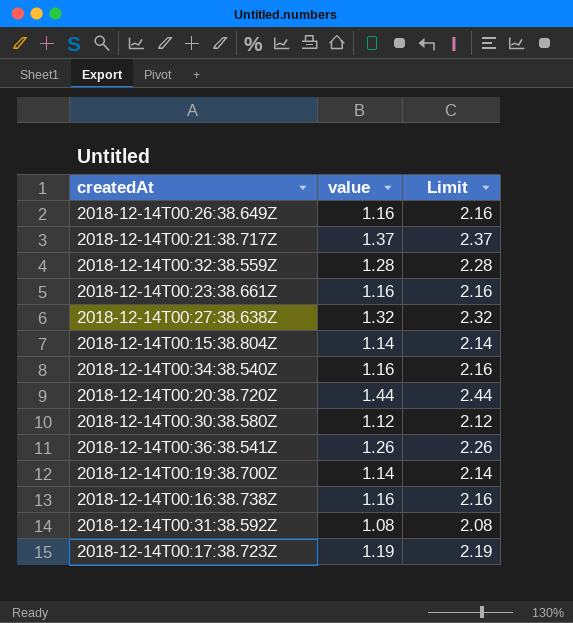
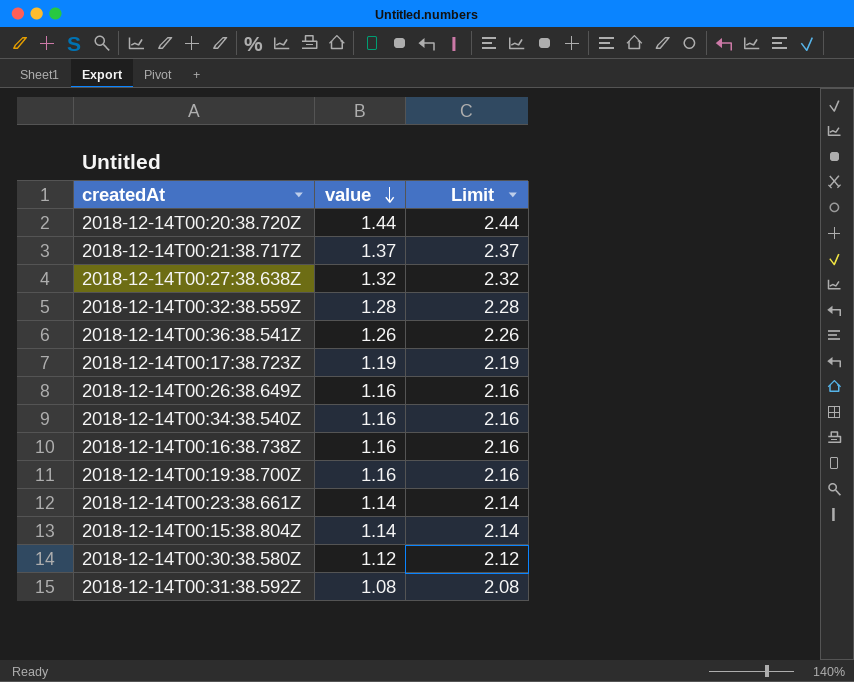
row order: none -> value descending
2018-12-14T00:19:38.700Z | value: 1.14 -> 1.16
2018-12-14T00:19:38.700Z | Limit: 2.14 -> 2.16
2018-12-14T00:23:38.661Z | value: 1.16 -> 1.14
2018-12-14T00:23:38.661Z | Limit: 2.16 -> 2.14

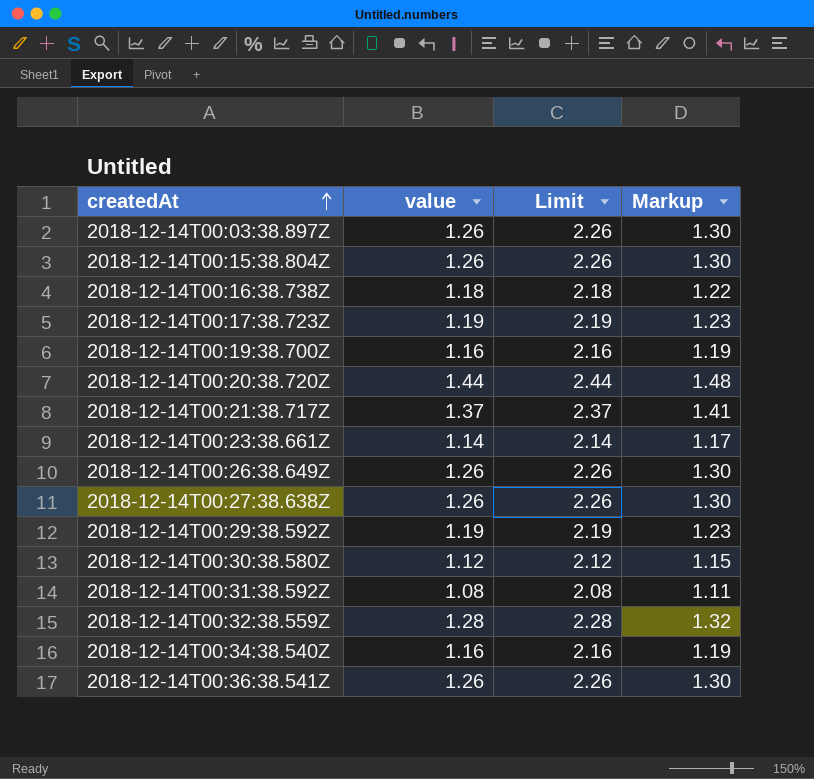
row order: value descending -> createdAt ascending
column Markup | formula: none -> [value] * 1.03
row 2018-12-14T00:03:38.897Z: none -> 1.26 | 2.26 | 1.30
2018-12-14T00:15:38.804Z | value: 1.14 -> 1.26
2018-12-14T00:15:38.804Z | Limit: 2.14 -> 2.26
2018-12-14T00:16:38.738Z | value: 1.16 -> 1.18
2018-12-14T00:16:38.738Z | Limit: 2.16 -> 2.18
2018-12-14T00:26:38.649Z | value: 1.16 -> 1.26
2018-12-14T00:26:38.649Z | Limit: 2.16 -> 2.26
2018-12-14T00:27:38.638Z | value: 1.32 -> 1.26
2018-12-14T00:27:38.638Z | Limit: 2.32 -> 2.26
row 2018-12-14T00:29:38.592Z: none -> 1.19 | 2.19 | 1.23

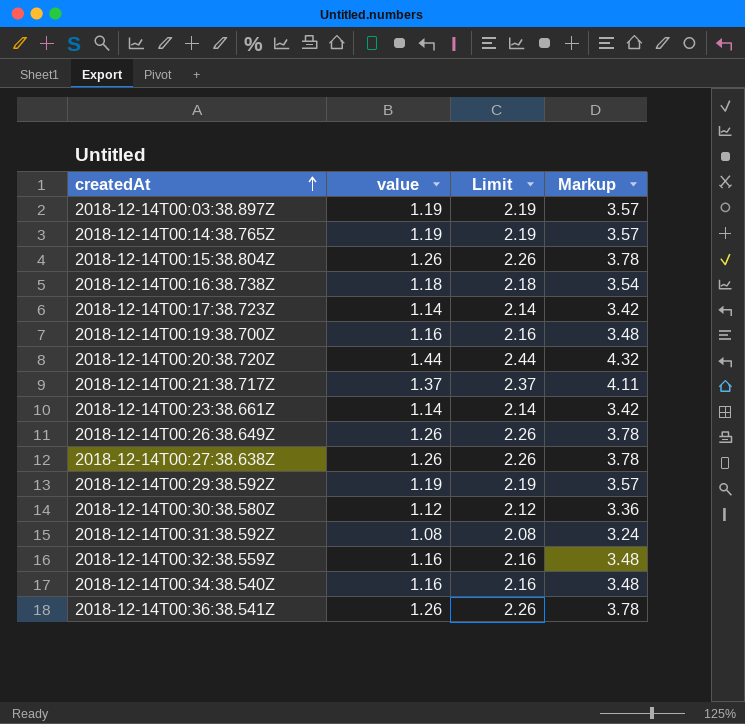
column Markup | formula: [value] * 1.03 -> [value] * 3
2018-12-14T00:03:38.897Z | value: 1.26 -> 1.19
2018-12-14T00:03:38.897Z | Limit: 2.26 -> 2.19
row 2018-12-14T00:14:38.765Z: none -> 1.19 | 2.19 | 3.57
2018-12-14T00:17:38.723Z | value: 1.19 -> 1.14
2018-12-14T00:17:38.723Z | Limit: 2.19 -> 2.14
2018-12-14T00:32:38.559Z | value: 1.28 -> 1.16
2018-12-14T00:32:38.559Z | Limit: 2.28 -> 2.16

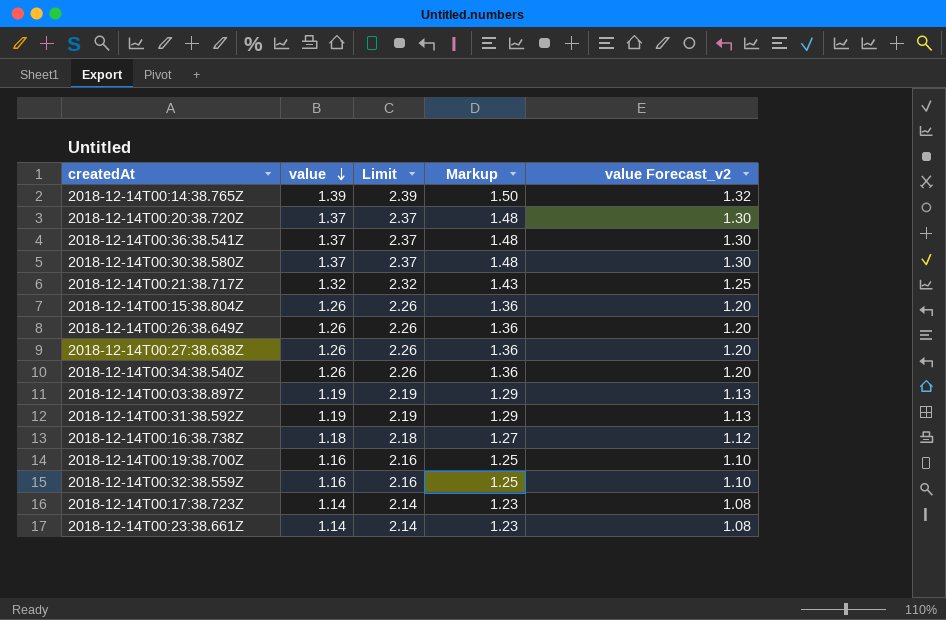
row order: createdAt ascending -> value descending
column Markup | formula: [value] * 3 -> [value] * 1.08
column value Forecast_v2 | formula: none -> [value] * 0.95
row 2018-12-14T00:29:38.592Z: 1.19 | 2.19 | 3.57 -> none
2018-12-14T00:14:38.765Z | value: 1.19 -> 1.39
2018-12-14T00:14:38.765Z | Limit: 2.19 -> 2.39
2018-12-14T00:20:38.720Z | value: 1.44 -> 1.37
2018-12-14T00:20:38.720Z | Limit: 2.44 -> 2.37
2018-12-14T00:36:38.541Z | value: 1.26 -> 1.37
2018-12-14T00:36:38.541Z | Limit: 2.26 -> 2.37
2018-12-14T00:30:38.580Z | value: 1.12 -> 1.37
2018-12-14T00:30:38.580Z | Limit: 2.12 -> 2.37
2018-12-14T00:21:38.717Z | value: 1.37 -> 1.32
2018-12-14T00:21:38.717Z | Limit: 2.37 -> 2.32
2018-12-14T00:34:38.540Z | value: 1.16 -> 1.26
2018-12-14T00:34:38.540Z | Limit: 2.16 -> 2.26
2018-12-14T00:31:38.592Z | value: 1.08 -> 1.19
2018-12-14T00:31:38.592Z | Limit: 2.08 -> 2.19

